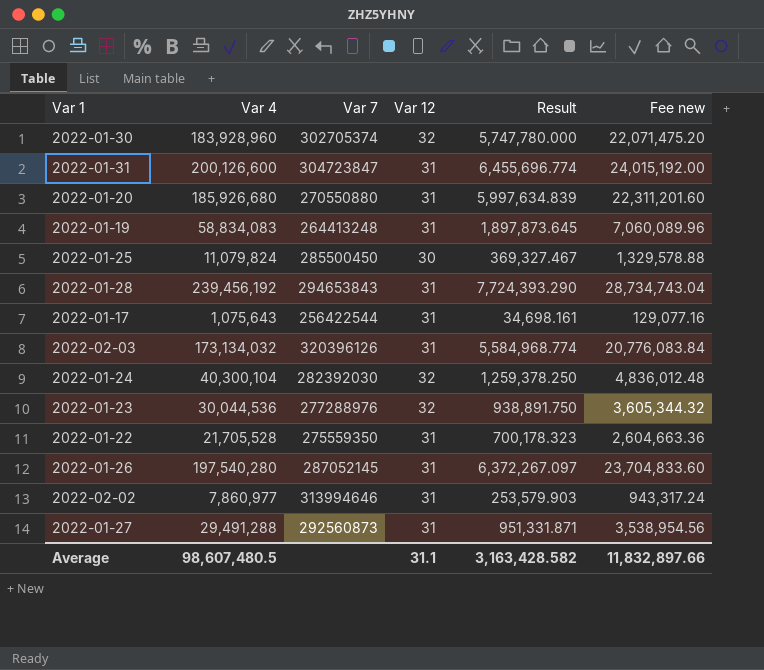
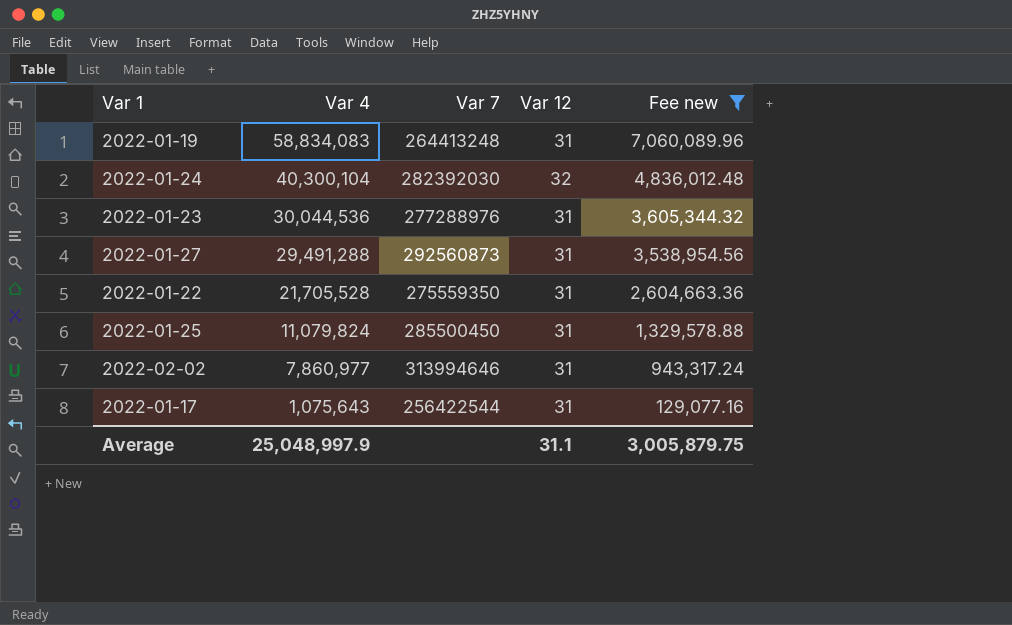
filter: none -> Fee new <= 7,060,089.96
row order: none -> Var 4 descending
column Result | formula: [Var 4] / [Var 12] -> none
2022-01-23 | Var 12: 32 -> 31
2022-01-25 | Var 12: 30 -> 31
Average | Var 4: 98,607,480.5 -> 25,048,997.9
Average | Fee new: 11,832,897.66 -> 3,005,879.75

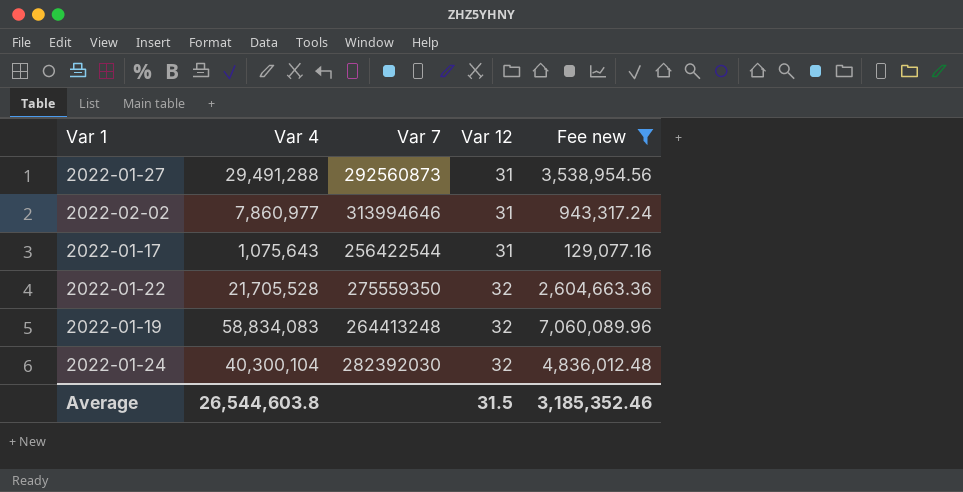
row order: Var 4 descending -> Var 12 ascending
row 2022-01-23: 30,044,536 | 277288976 | 31 | 3,605,344.32 -> none
row 2022-01-25: 11,079,824 | 285500450 | 31 | 1,329,578.88 -> none
2022-01-22 | Var 12: 31 -> 32
2022-01-19 | Var 12: 31 -> 32
Average | Var 4: 25,048,997.9 -> 26,544,603.8
Average | Var 12: 31.1 -> 31.5
Average | Fee new: 3,005,879.75 -> 3,185,352.46

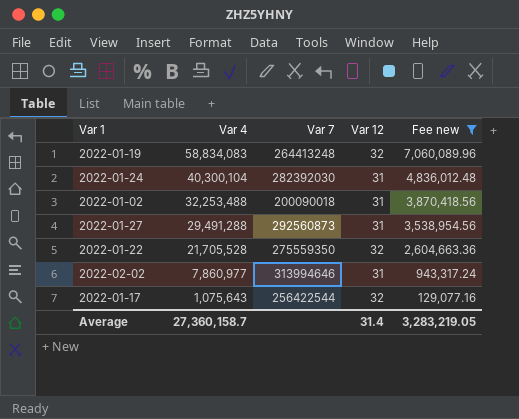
row order: Var 12 ascending -> Var 4 descending
2022-01-24 | Var 12: 32 -> 31
row 2022-01-02: none -> 32,253,488 | 200090018 | 31 | 3,870,418.56
2022-01-17 | Var 12: 31 -> 32
Average | Var 4: 26,544,603.8 -> 27,360,158.7
Average | Var 12: 31.5 -> 31.4
Average | Fee new: 3,185,352.46 -> 3,283,219.05

